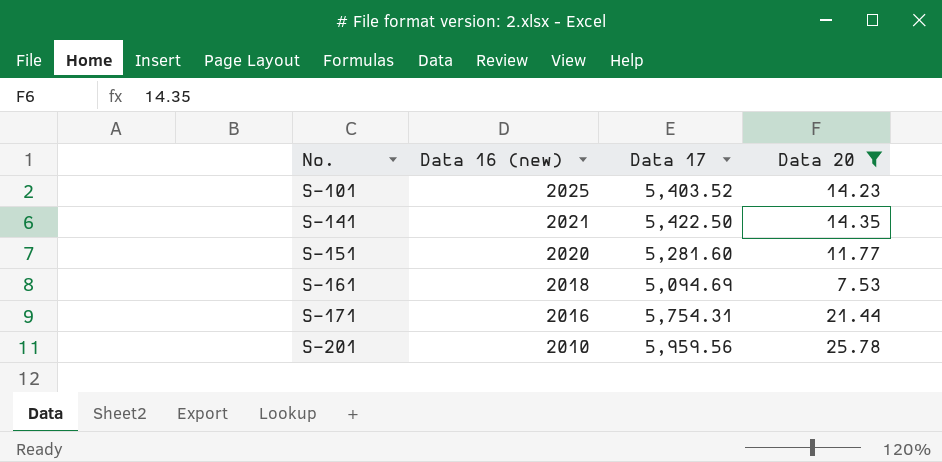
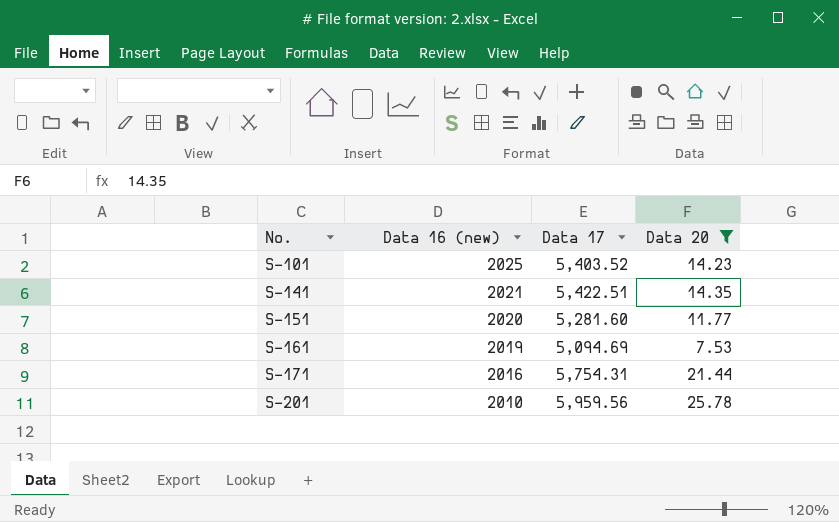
S-141 | Data 17: 5,422.50 -> 5,422.51
S-161 | Data 16 (new): 2018 -> 2019

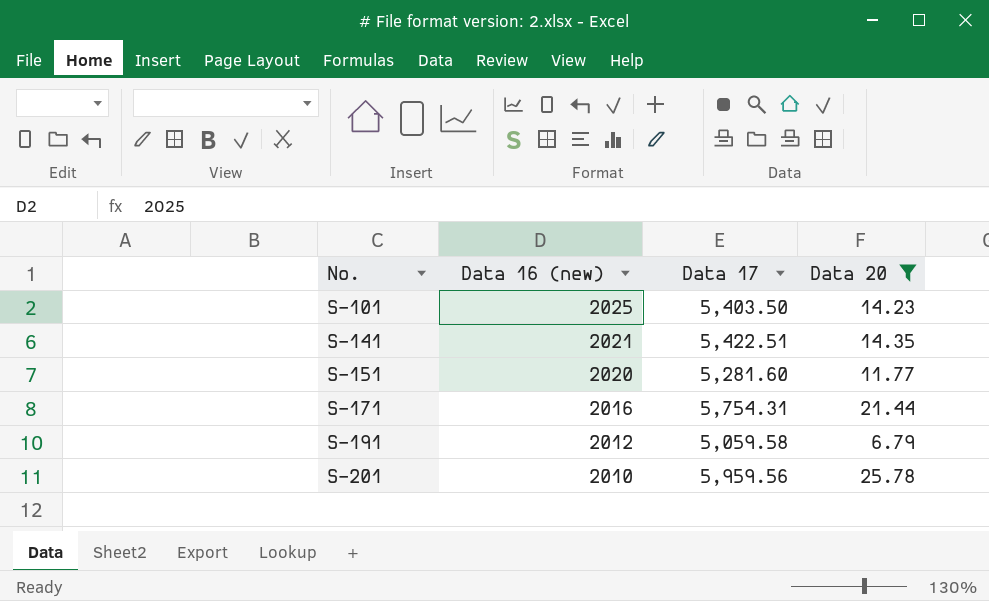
row S-161: 2019 | 5,094.69 | 7.53 -> none
S-101 | Data 17: 5,403.52 -> 5,403.50
row S-191: none -> 2012 | 5,059.58 | 6.79

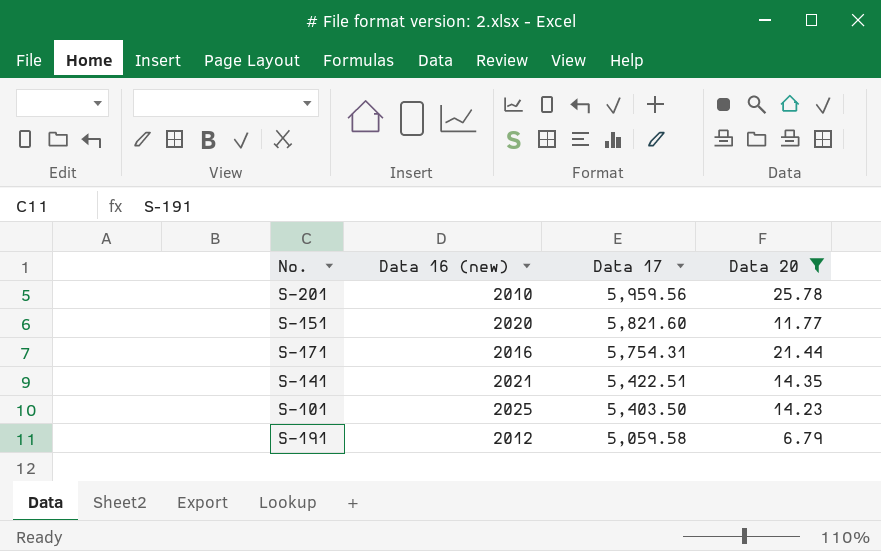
row order: No. ascending -> Data 17 descending
S-151 | Data 17: 5,281.60 -> 5,821.60

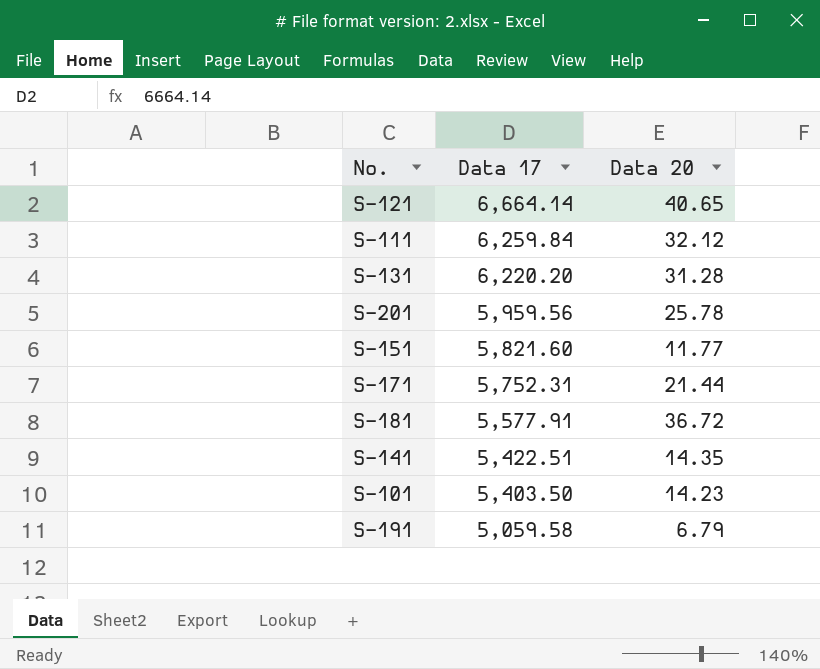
filter: Data 20 <= 25.78 -> none
column Data 16 (new) | position: 2 -> none
S-171 | Data 17: 5,754.31 -> 5,752.31

